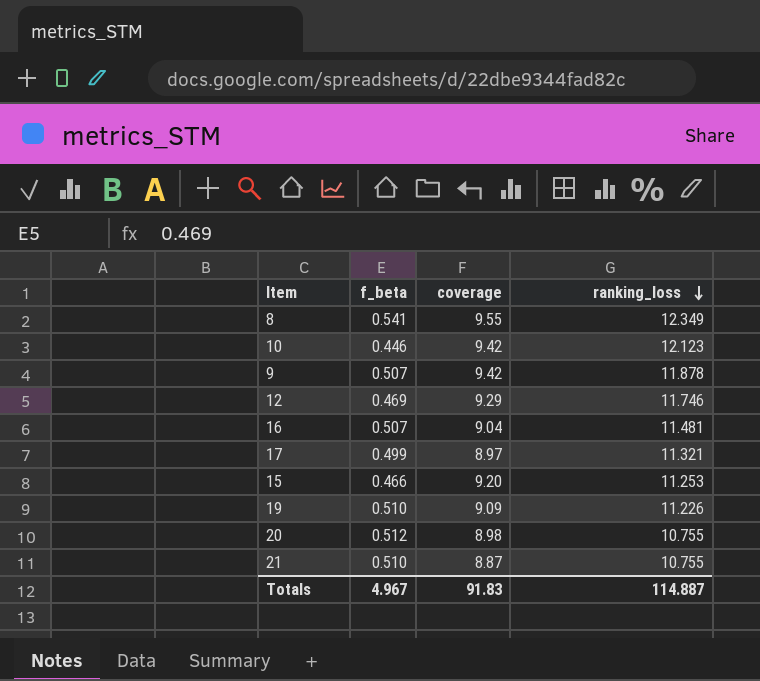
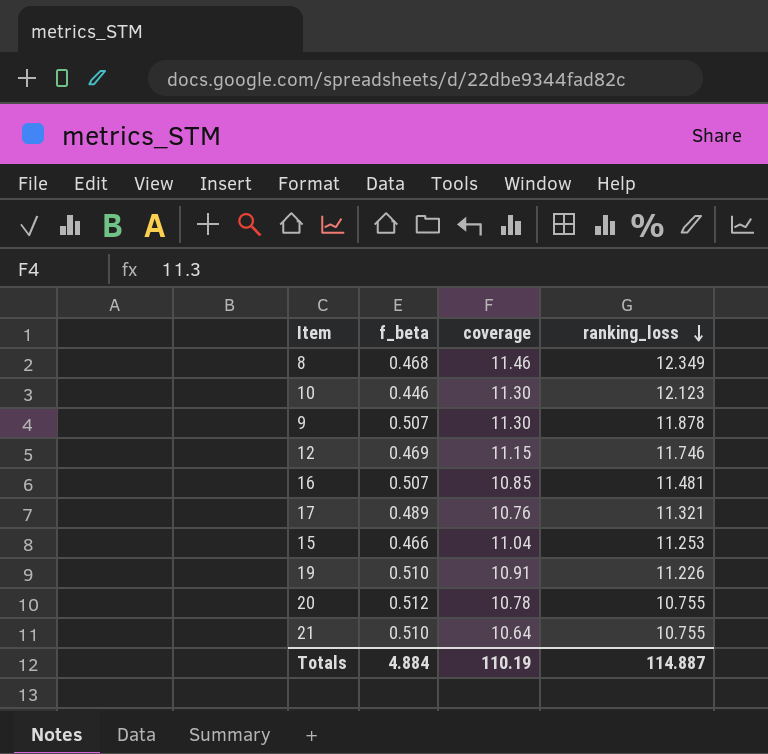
8 | f_beta: 0.541 -> 0.468
8 | coverage: 9.55 -> 11.46
10 | coverage: 9.42 -> 11.30
9 | coverage: 9.42 -> 11.30
12 | coverage: 9.29 -> 11.15
16 | coverage: 9.04 -> 10.85
17 | f_beta: 0.499 -> 0.489
17 | coverage: 8.97 -> 10.76
15 | coverage: 9.20 -> 11.04
19 | coverage: 9.09 -> 10.91
20 | coverage: 8.98 -> 10.78
21 | coverage: 8.87 -> 10.64
Totals | f_beta: 4.967 -> 4.884
Totals | coverage: 91.83 -> 110.19

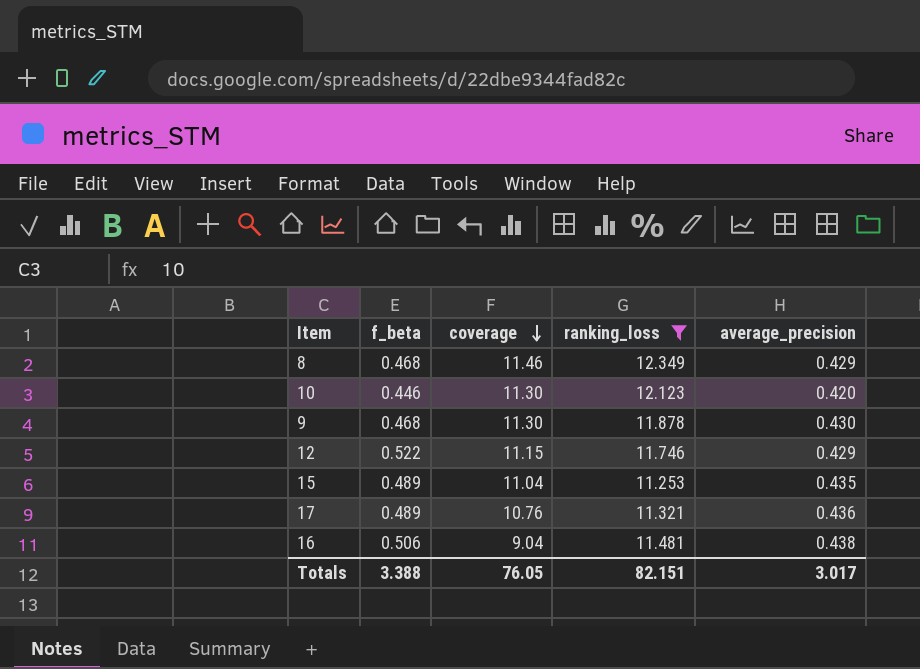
filter: none -> ranking_loss >= 11.253
row order: ranking_loss descending -> coverage descending
column average_precision | position: none -> 5
9 | f_beta: 0.507 -> 0.468
12 | f_beta: 0.469 -> 0.522
15 | f_beta: 0.466 -> 0.489
16 | f_beta: 0.507 -> 0.506
16 | coverage: 10.85 -> 9.04
Totals | f_beta: 4.884 -> 3.388
Totals | coverage: 110.19 -> 76.05
Totals | ranking_loss: 114.887 -> 82.151

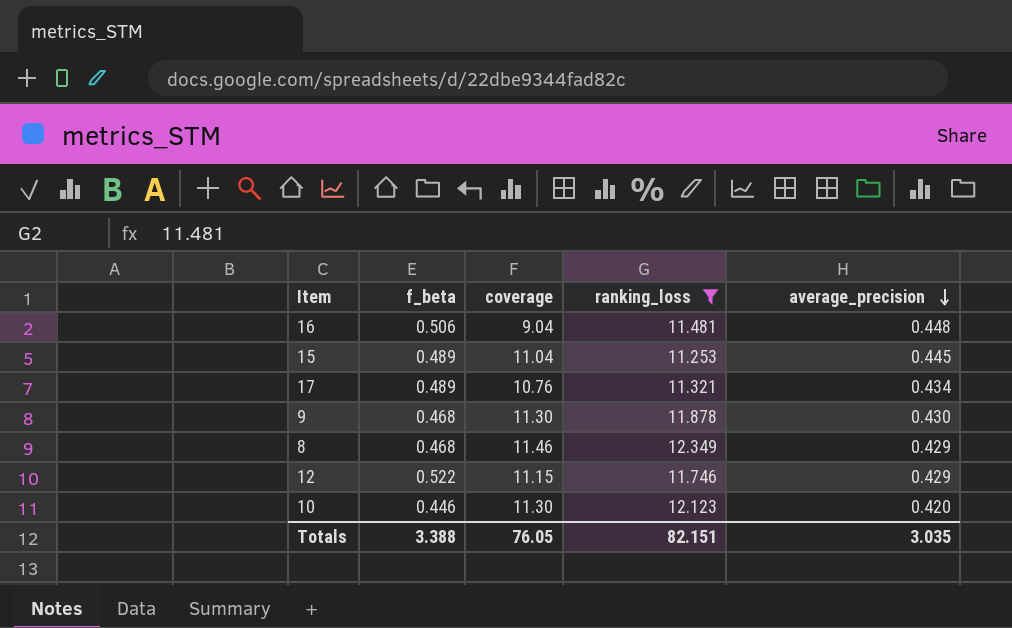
row order: coverage descending -> average_precision descending
16 | average_precision: 0.438 -> 0.448
15 | average_precision: 0.435 -> 0.445
17 | average_precision: 0.436 -> 0.434
Totals | average_precision: 3.017 -> 3.035

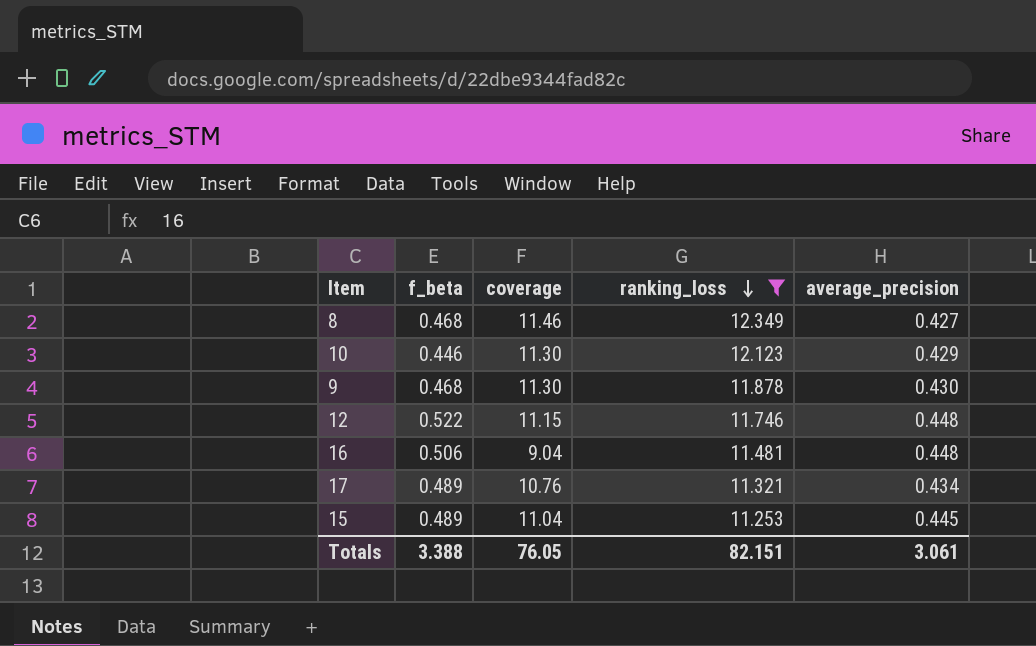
row order: average_precision descending -> ranking_loss descending
8 | average_precision: 0.429 -> 0.427
10 | average_precision: 0.420 -> 0.429
12 | average_precision: 0.429 -> 0.448
Totals | average_precision: 3.035 -> 3.061

